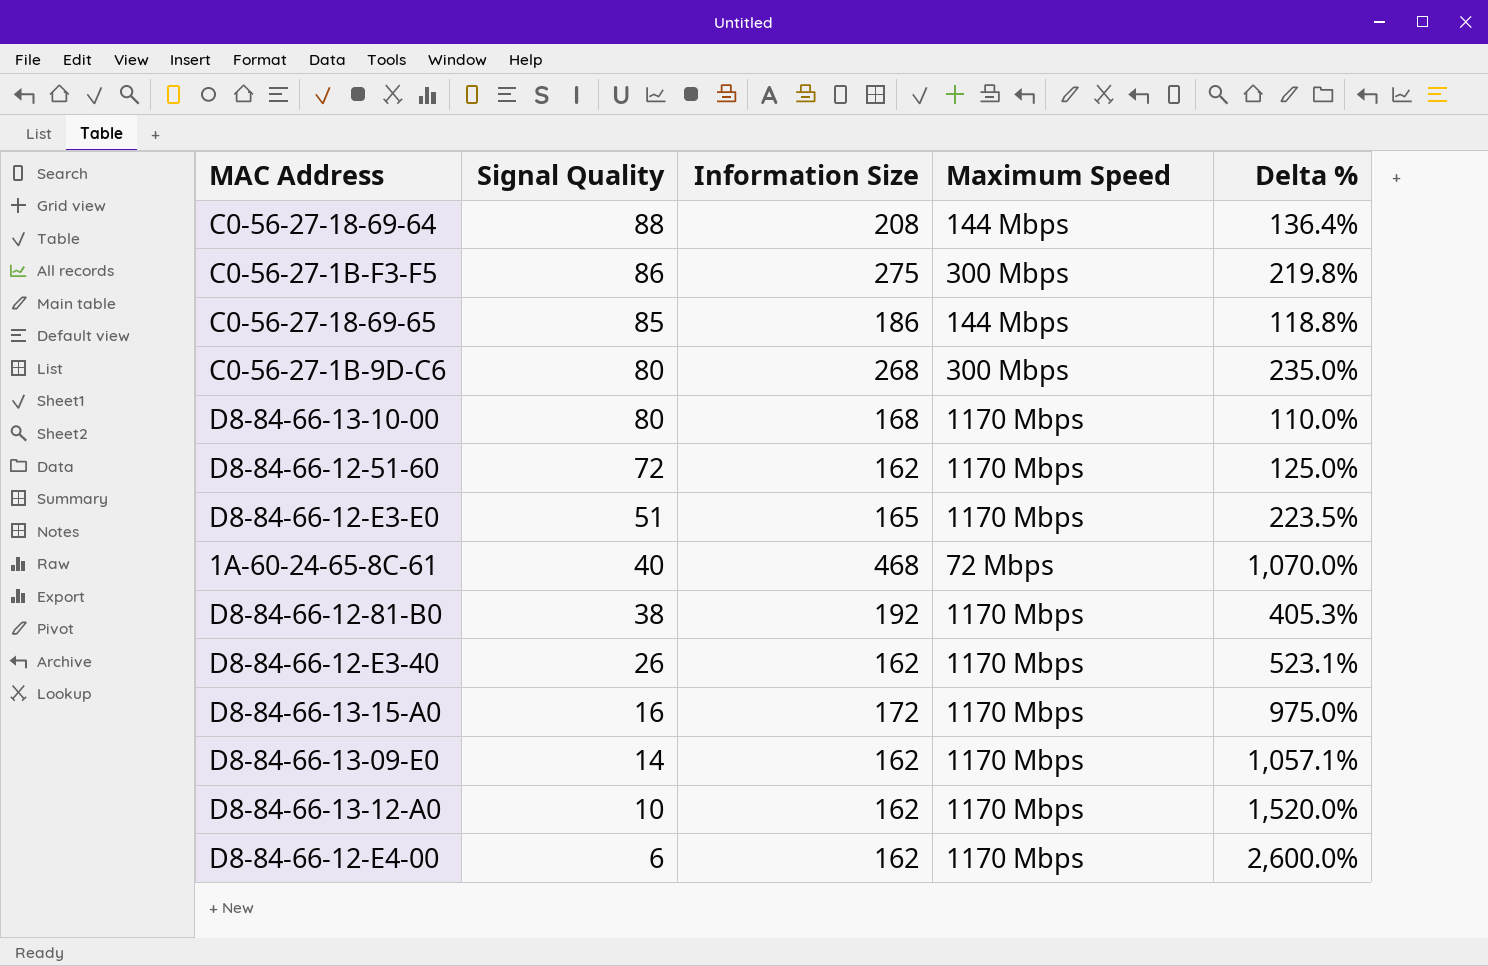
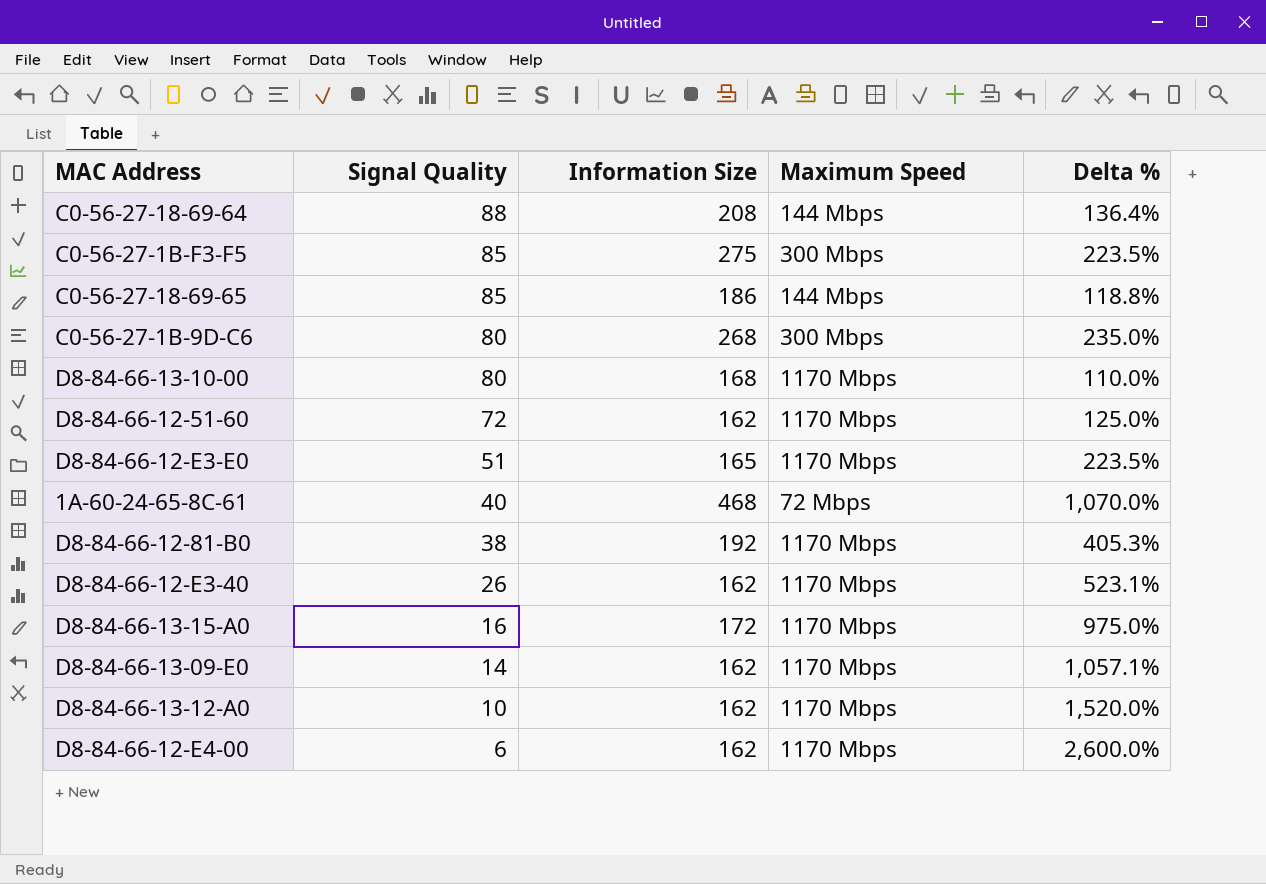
C0-56-27-1B-F3-F5 | Signal Quality: 86 -> 85
C0-56-27-1B-F3-F5 | Delta %: 219.8% -> 223.5%

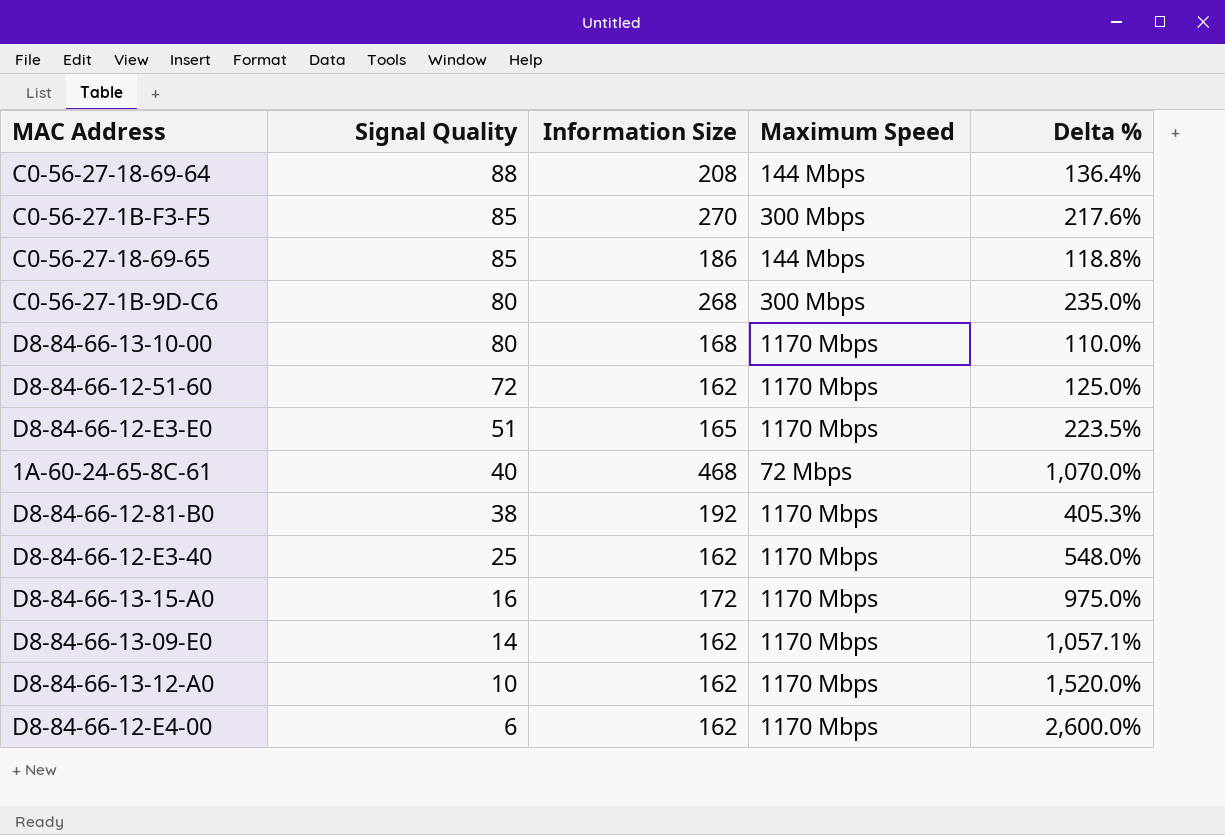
C0-56-27-1B-F3-F5 | Information Size: 275 -> 270
C0-56-27-1B-F3-F5 | Delta %: 223.5% -> 217.6%
D8-84-66-12-E3-40 | Signal Quality: 26 -> 25
D8-84-66-12-E3-40 | Delta %: 523.1% -> 548.0%

